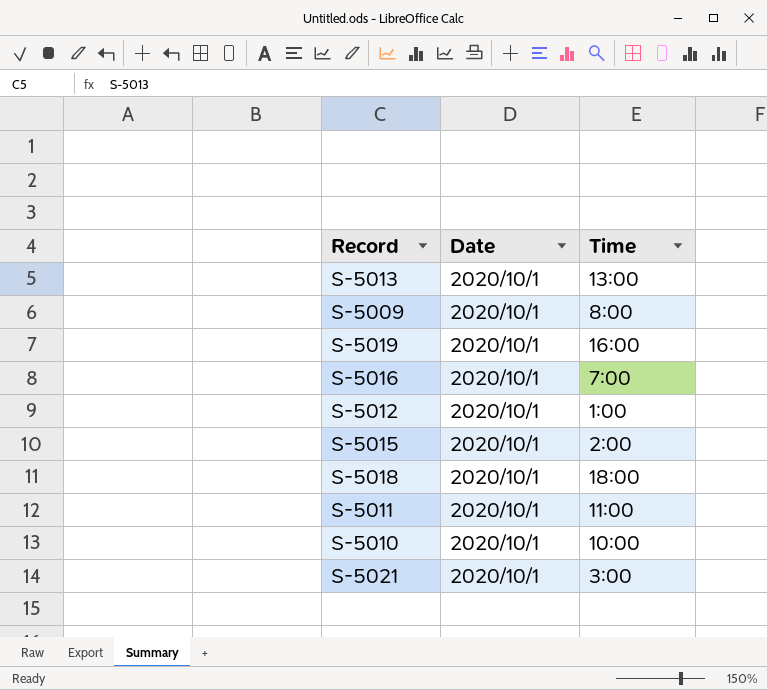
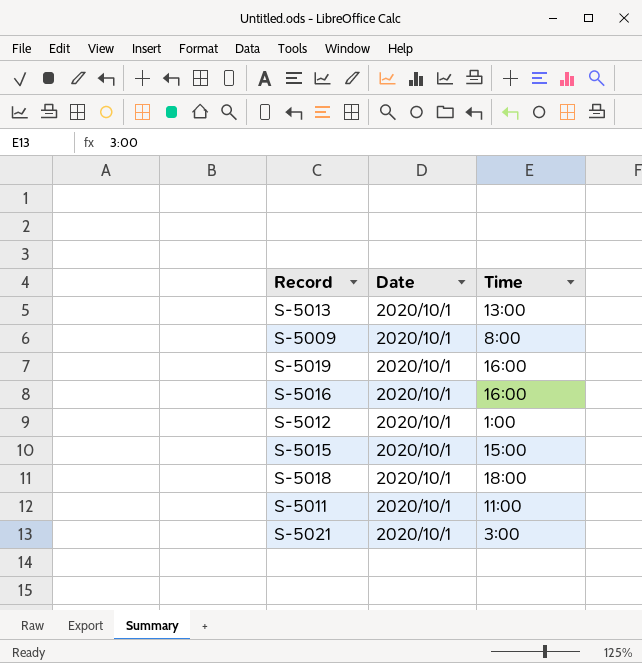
row S-5010: 2020/10/1 | 10:00 -> none
S-5016 | Time: 7:00 -> 16:00
S-5015 | Time: 2:00 -> 15:00

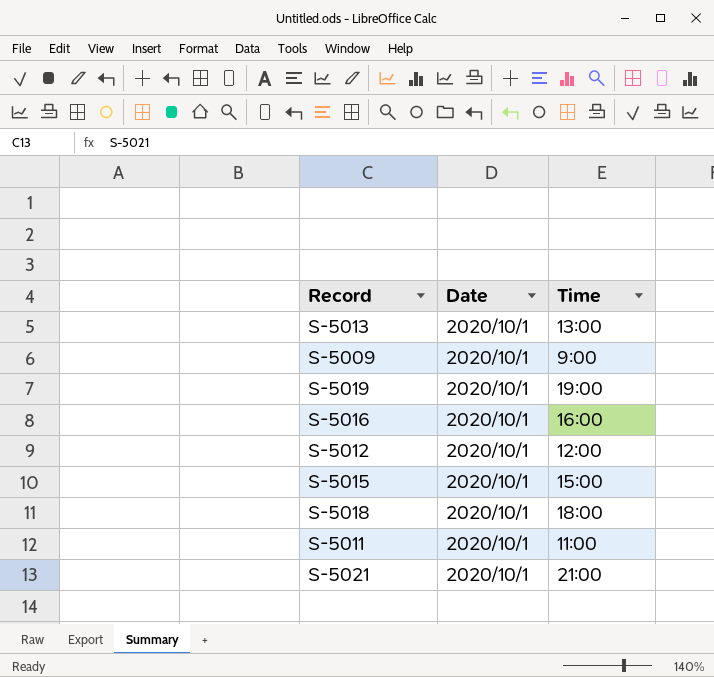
S-5009 | Time: 8:00 -> 9:00
S-5019 | Time: 16:00 -> 19:00
S-5012 | Time: 1:00 -> 12:00
S-5021 | Time: 3:00 -> 21:00

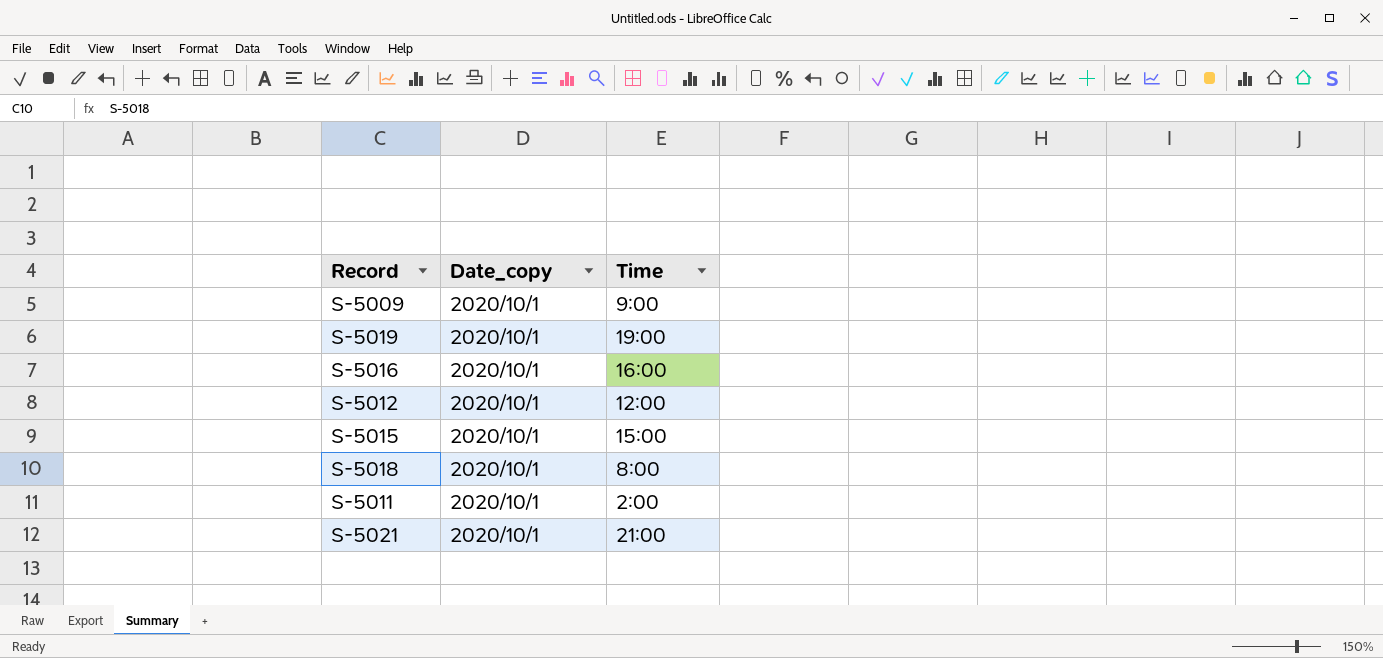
column name: Date -> Date_copy
row S-5013: 2020/10/1 | 13:00 -> none
S-5018 | Time: 18:00 -> 8:00
S-5011 | Time: 11:00 -> 2:00

